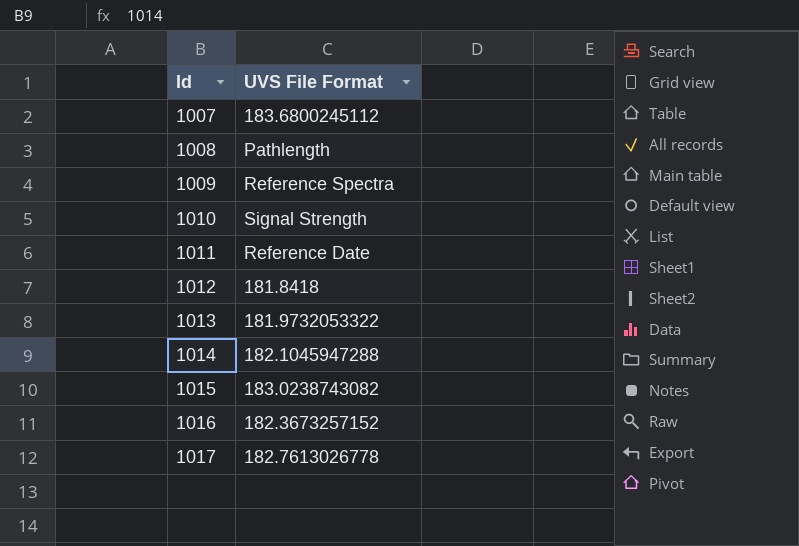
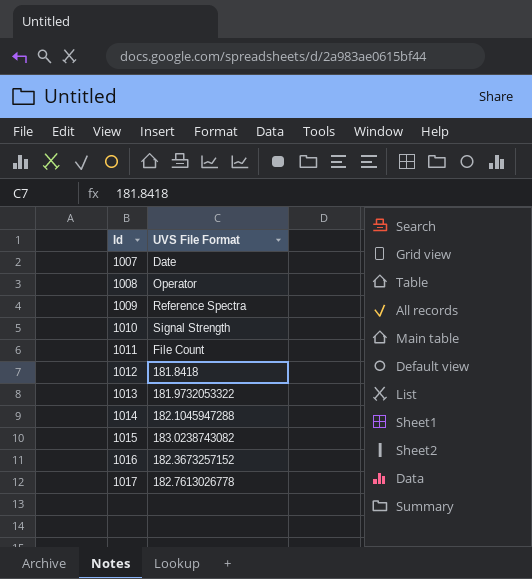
1007 | UVS File Format: 183.6800245112 -> Date
1008 | UVS File Format: Pathlength -> Operator
1011 | UVS File Format: Reference Date -> File Count

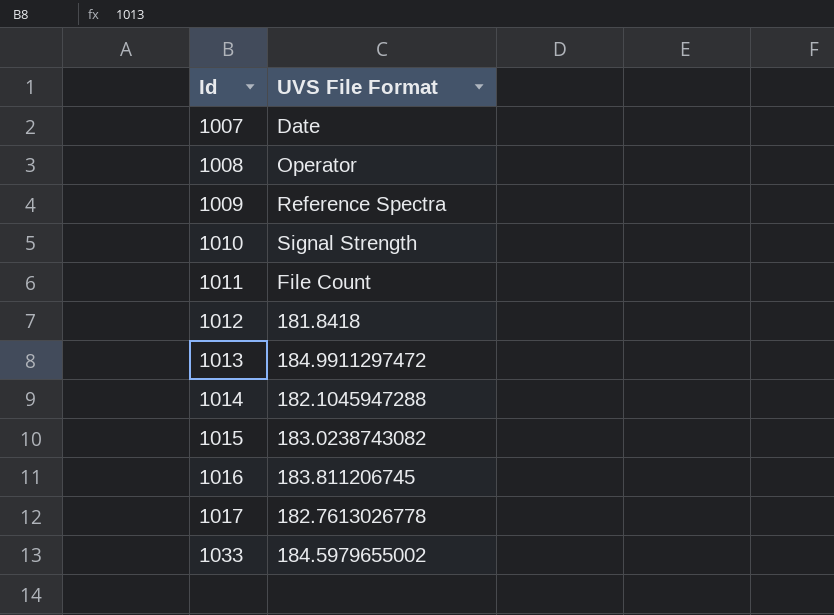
1013 | UVS File Format: 181.9732053322 -> 184.9911297472
1016 | UVS File Format: 182.3673257152 -> 183.811206745
row 1033: none -> 184.5979655002

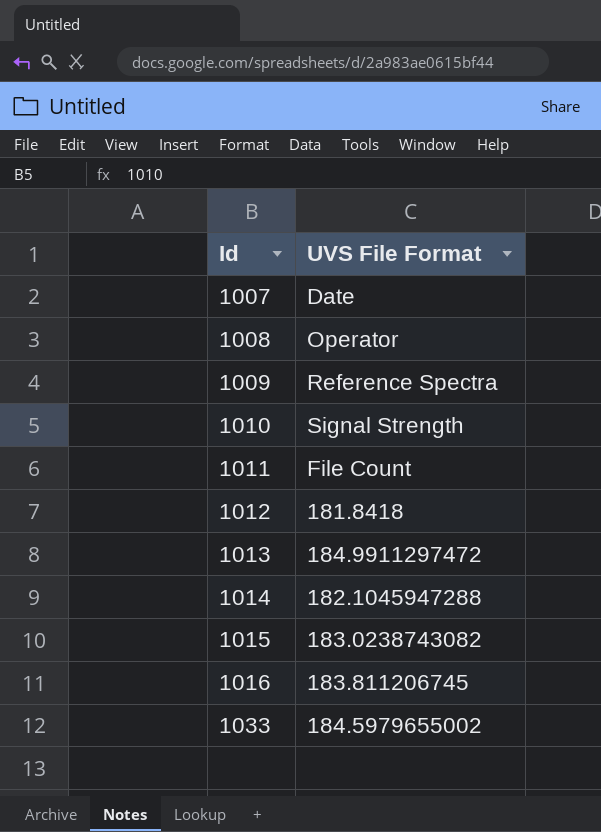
row 1017: 182.7613026778 -> none

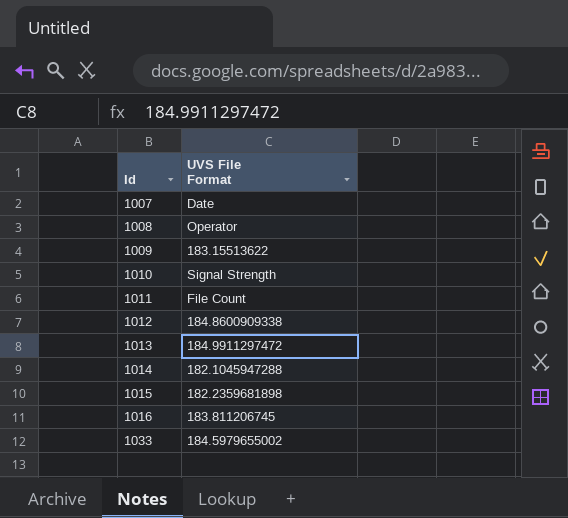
1009 | UVS File Format: Reference Spectra -> 183.15513622
1012 | UVS File Format: 181.8418 -> 184.8600909338
1015 | UVS File Format: 183.0238743082 -> 182.2359681898

